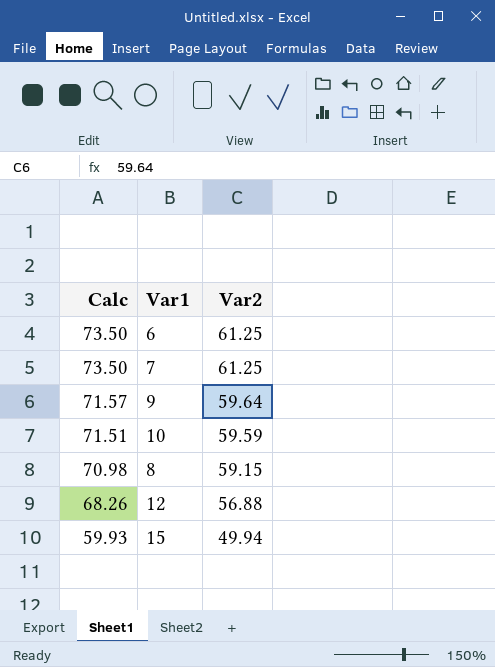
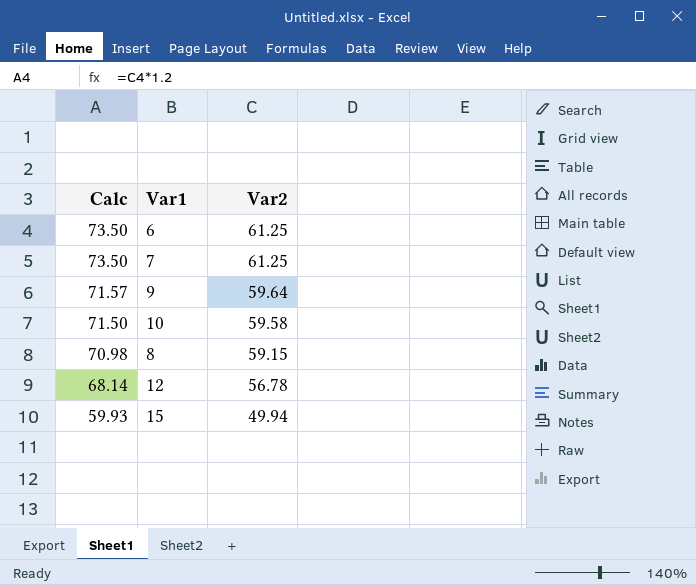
10 | Calc: 71.51 -> 71.50
10 | Var2: 59.59 -> 59.58
12 | Calc: 68.26 -> 68.14
12 | Var2: 56.88 -> 56.78

